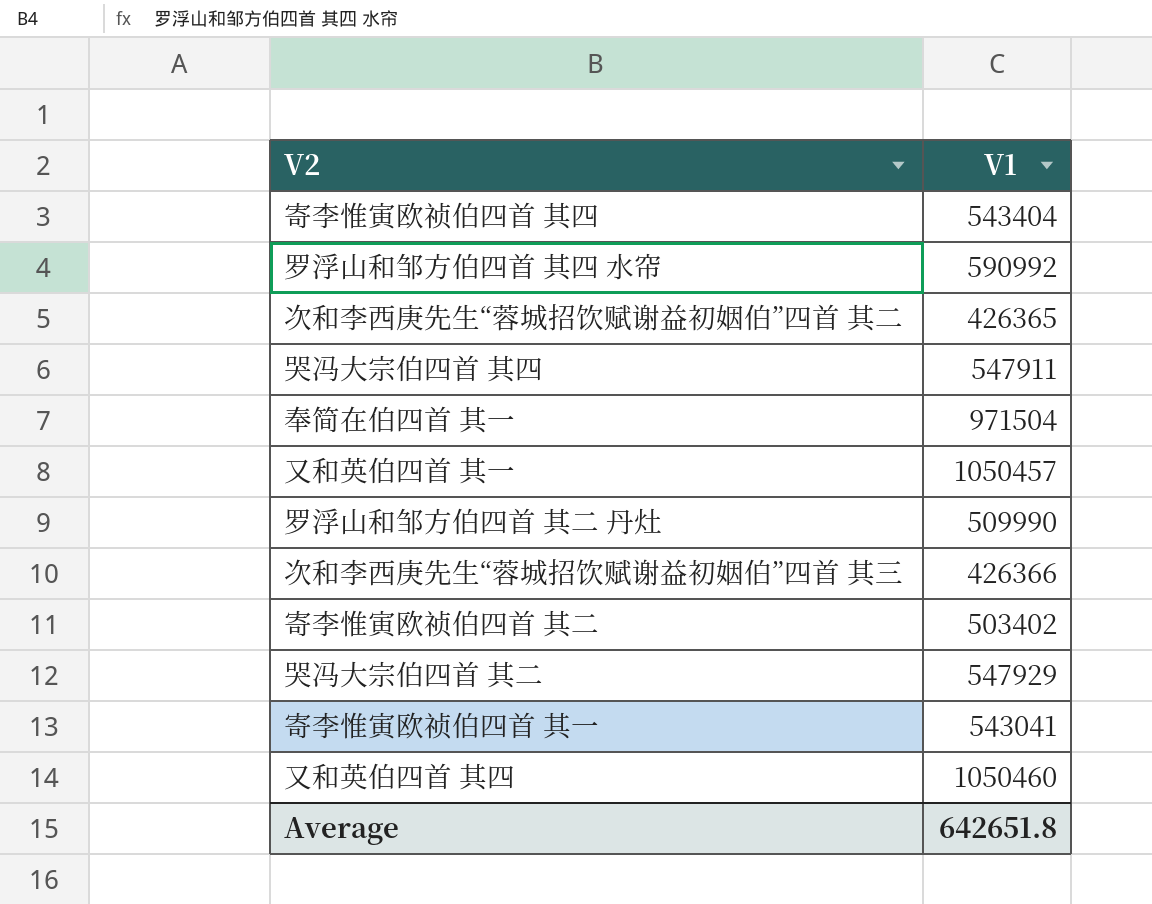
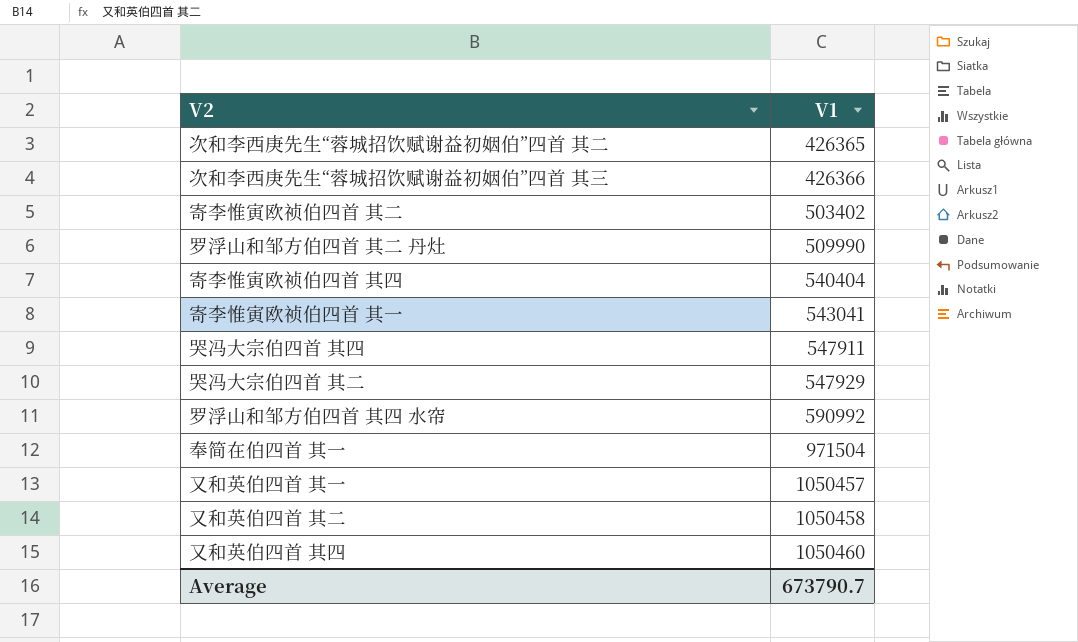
row order: none -> V1 ascending
寄李惟寅欧祯伯四首 其四 | V1: 543404 -> 540404
row 又和英伯四首 其二: none -> 1050458
Average | V1: 642651.8 -> 673790.7

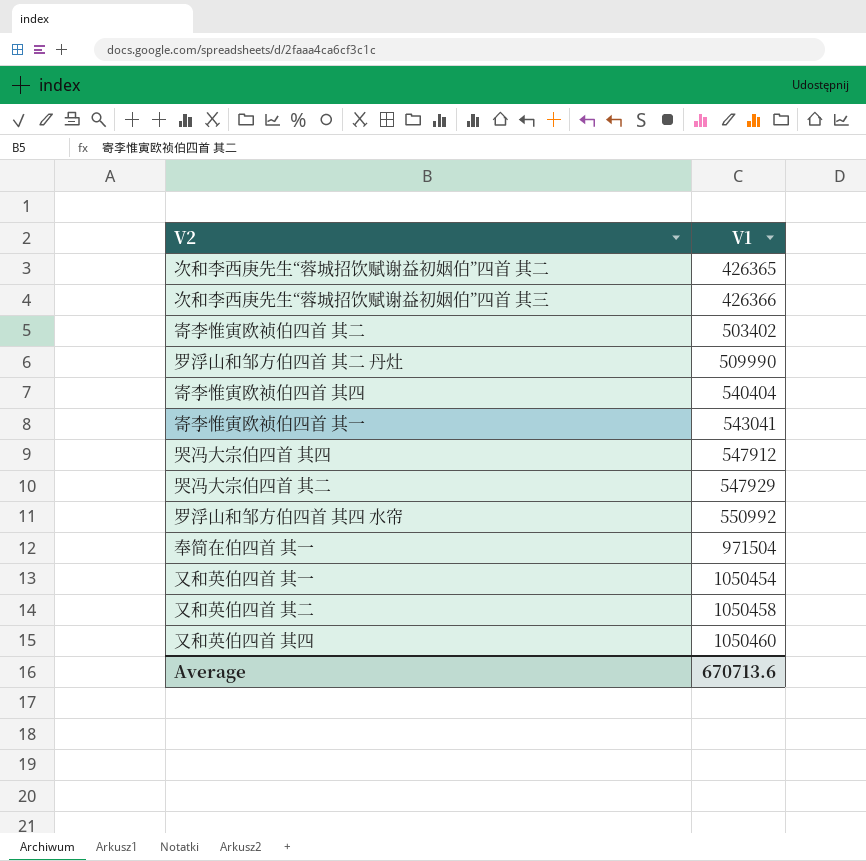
哭冯大宗伯四首 其四 | V1: 547911 -> 547912
罗浮山和邹方伯四首 其四 水帘 | V1: 590992 -> 550992
又和英伯四首 其一 | V1: 1050457 -> 1050454
Average | V1: 673790.7 -> 670713.6

